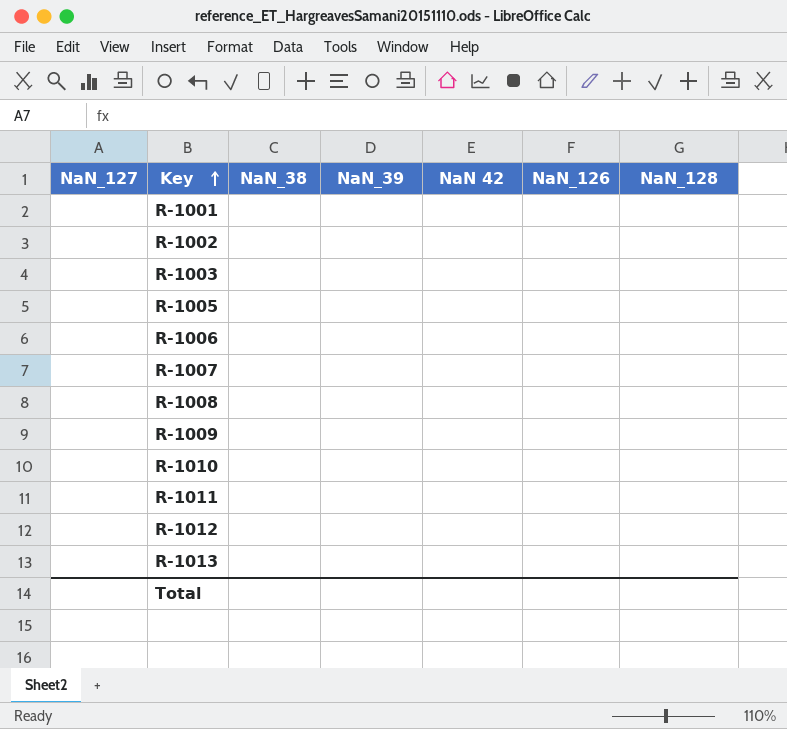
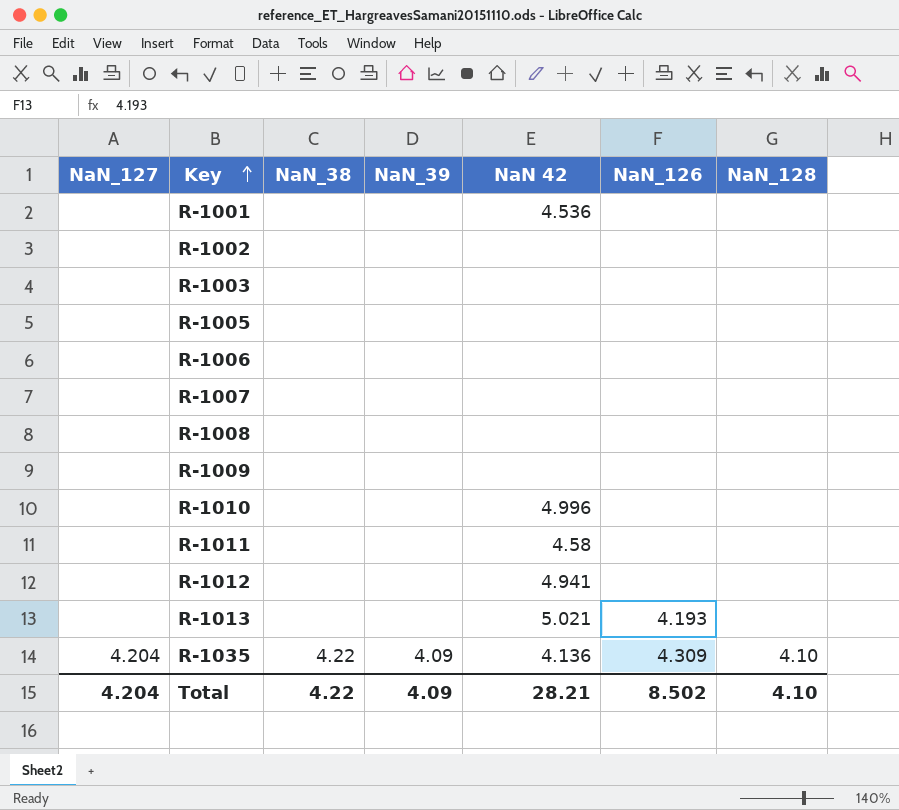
R-1001 | NaN 42: none -> 4.536
R-1010 | NaN 42: none -> 4.996
R-1011 | NaN 42: none -> 4.58
R-1012 | NaN 42: none -> 4.941
R-1013 | NaN 42: none -> 5.021
R-1013 | NaN_126: none -> 4.193
row R-1035: none -> 4.204 | 4.22 | 4.09 | 4.136 | 4.309 | 4.10
Total | NaN_127: none -> 4.204
Total | NaN_38: none -> 4.22
Total | NaN_39: none -> 4.09
Total | NaN 42: none -> 28.21
Total | NaN_126: none -> 8.502
Total | NaN_128: none -> 4.10

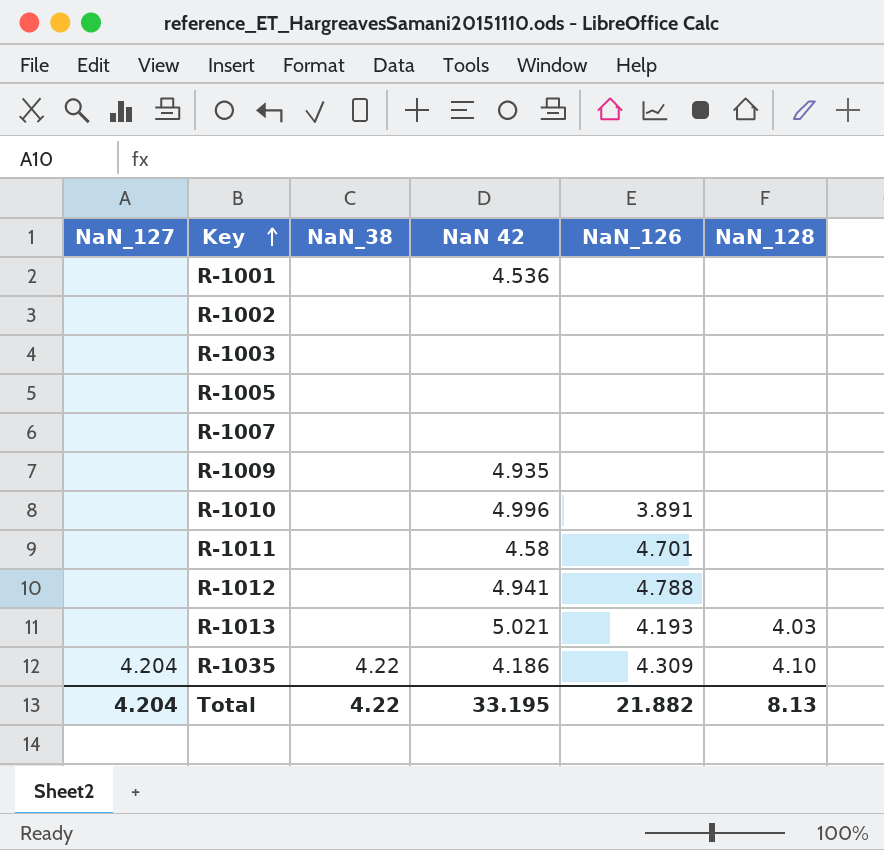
column NaN_39 | position: 4 -> none
row R-1006: none | none | none | none | none | none -> none
row R-1008: none | none | none | none | none | none -> none
R-1009 | NaN 42: none -> 4.935
R-1010 | NaN_126: none -> 3.891
R-1011 | NaN_126: none -> 4.701
R-1012 | NaN_126: none -> 4.788
R-1013 | NaN_128: none -> 4.03
R-1035 | NaN 42: 4.136 -> 4.186
Total | NaN 42: 28.21 -> 33.195
Total | NaN_126: 8.502 -> 21.882
Total | NaN_128: 4.10 -> 8.13

